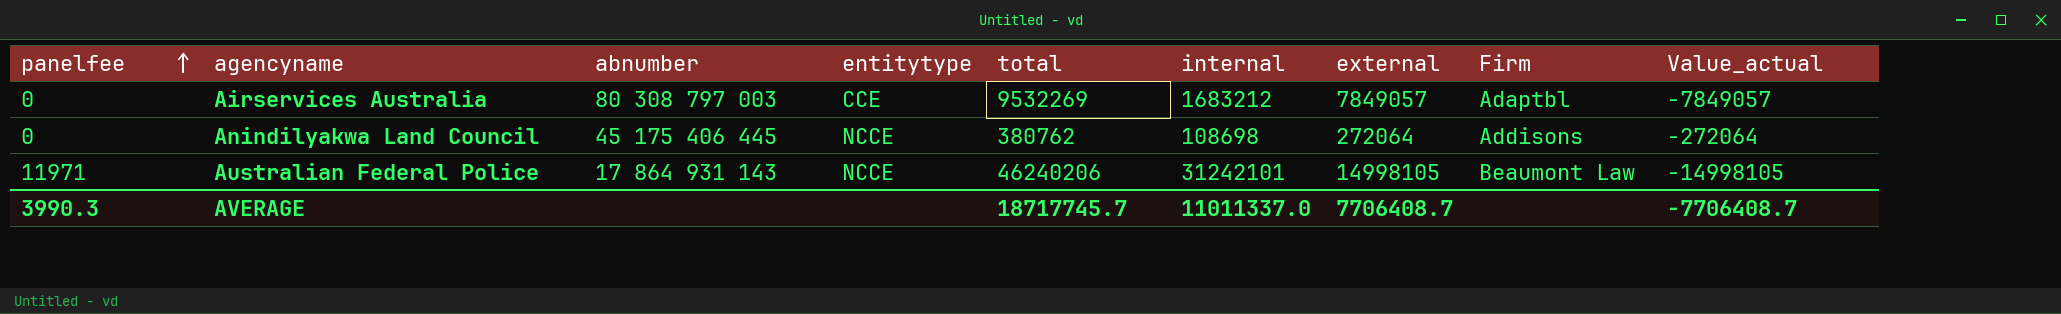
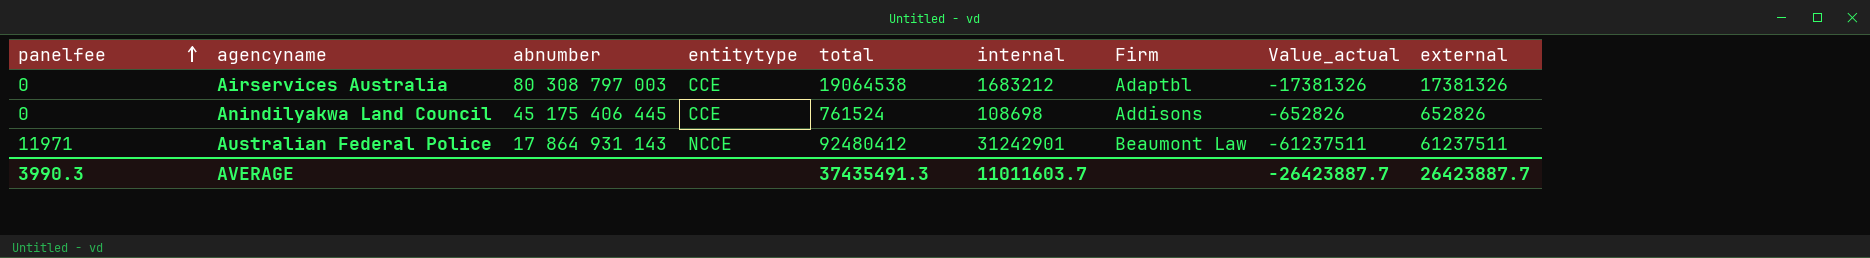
column external | position: 7 -> 9
Airservices Australia | total: 9532269 -> 19064538
Airservices Australia | Value_actual: -7849057 -> -17381326
Airservices Australia | external: 7849057 -> 17381326
Anindilyakwa Land Council | entitytype: NCCE -> CCE
Anindilyakwa Land Council | total: 380762 -> 761524
Anindilyakwa Land Council | Value_actual: -272064 -> -652826
Anindilyakwa Land Council | external: 272064 -> 652826
Australian Federal Police | total: 46240206 -> 92480412
Australian Federal Police | internal: 31242101 -> 31242901
Australian Federal Police | Value_actual: -14998105 -> -61237511
Australian Federal Police | external: 14998105 -> 61237511
AVERAGE | total: 18717745.7 -> 37435491.3
AVERAGE | internal: 11011337.0 -> 11011603.7
AVERAGE | Value_actual: -7706408.7 -> -26423887.7
AVERAGE | external: 7706408.7 -> 26423887.7

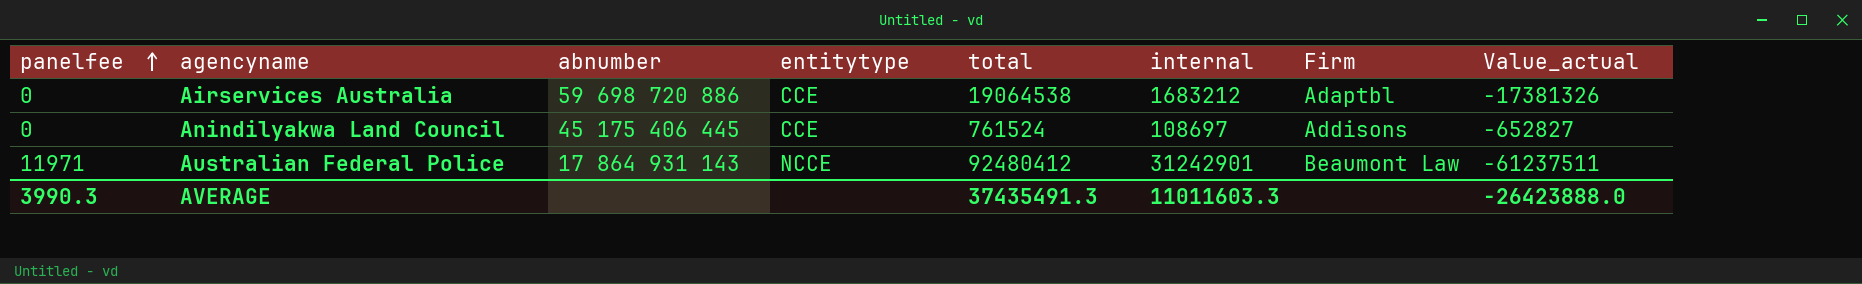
column external | formula: [total] - [internal] -> none
Airservices Australia | abnumber: 80 308 797 003 -> 59 698 720 886
Anindilyakwa Land Council | internal: 108698 -> 108697
Anindilyakwa Land Council | Value_actual: -652826 -> -652827
AVERAGE | internal: 11011603.7 -> 11011603.3
AVERAGE | Value_actual: -26423887.7 -> -26423888.0

